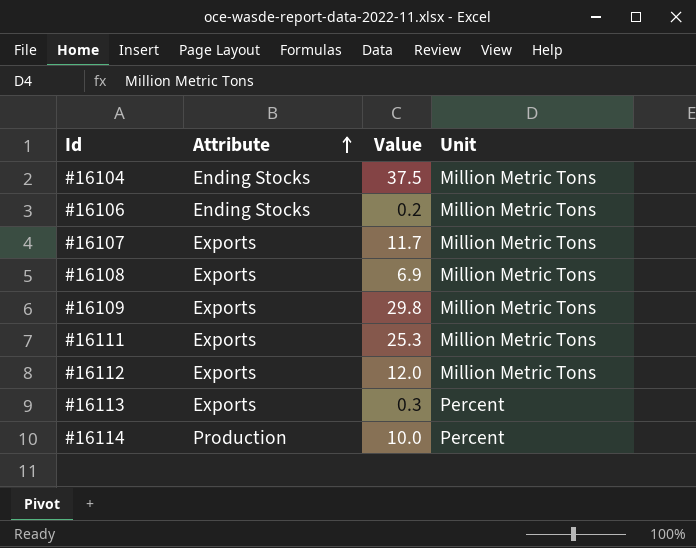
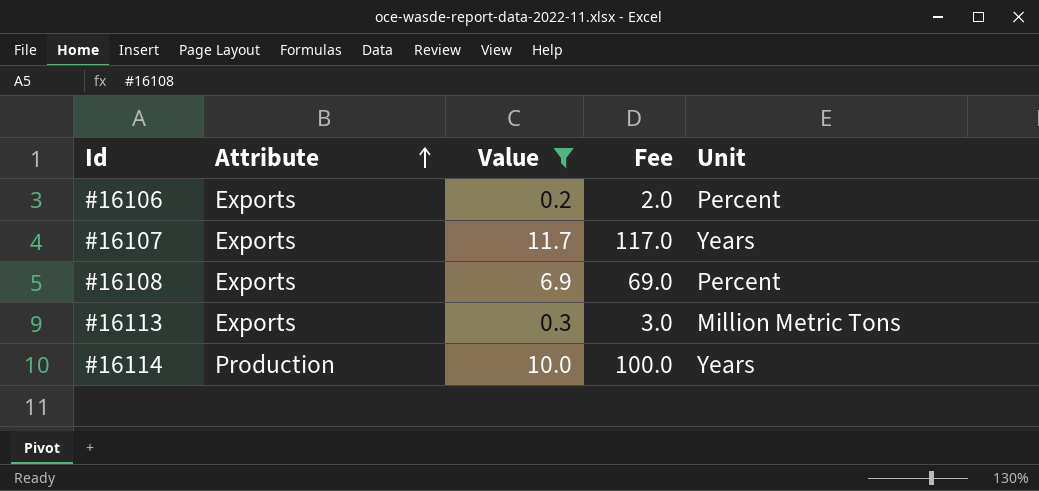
filter: none -> Value <= 11.7
column Fee | formula: none -> [Value] * 10
#16106 | Attribute: Ending Stocks -> Exports
#16106 | Unit: Million Metric Tons -> Percent
#16107 | Unit: Million Metric Tons -> Years
#16108 | Unit: Million Metric Tons -> Percent
#16113 | Unit: Percent -> Million Metric Tons
#16114 | Unit: Percent -> Years

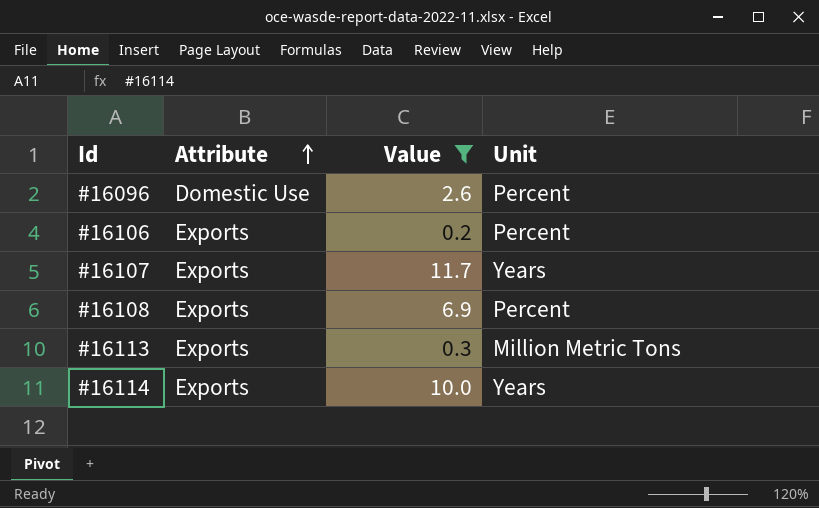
column Fee | formula: [Value] * 10 -> none
row #16096: none -> Domestic Use | 2.6 | Percent
#16114 | Attribute: Production -> Exports

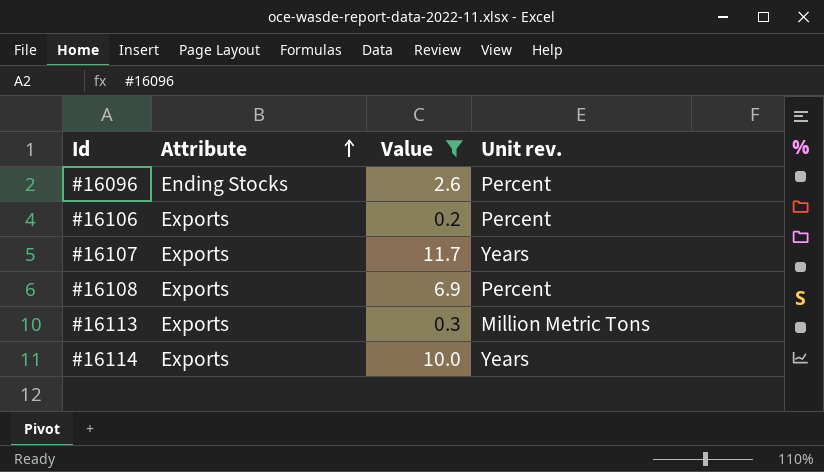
column name: Unit -> Unit rev.
#16096 | Attribute: Domestic Use -> Ending Stocks

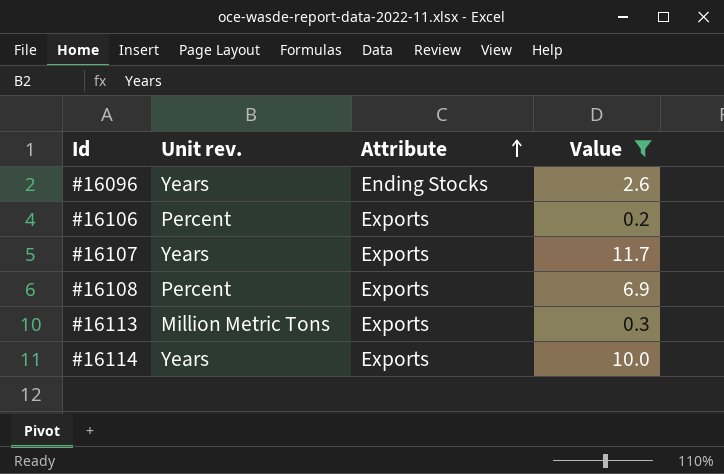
column Unit rev. | position: 4 -> 2
#16096 | Unit rev.: Percent -> Years

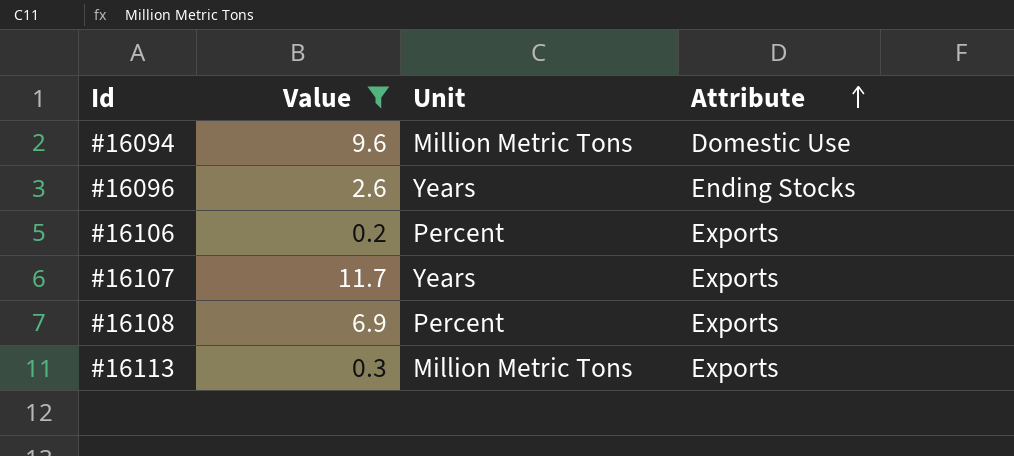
column Value | position: 4 -> 2
column name: Unit rev. -> Unit
row #16114: Years | Exports | 10.0 -> none
row #16094: none -> 9.6 | Million Metric Tons | Domestic Use

